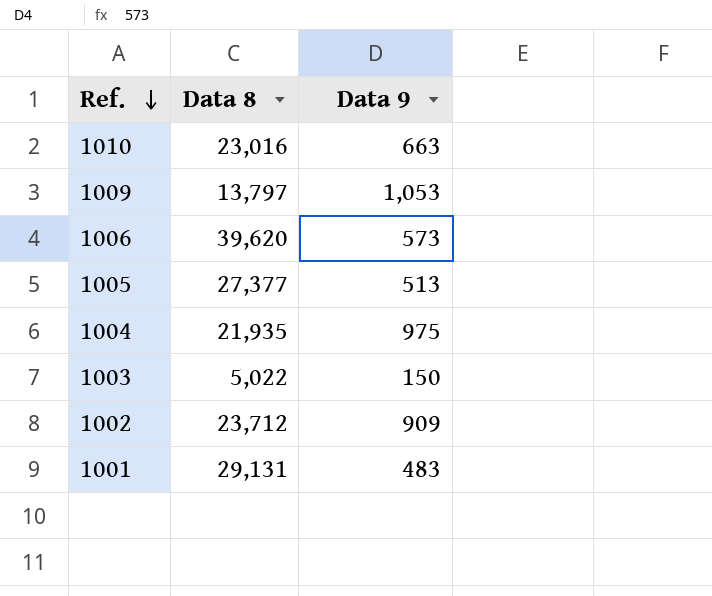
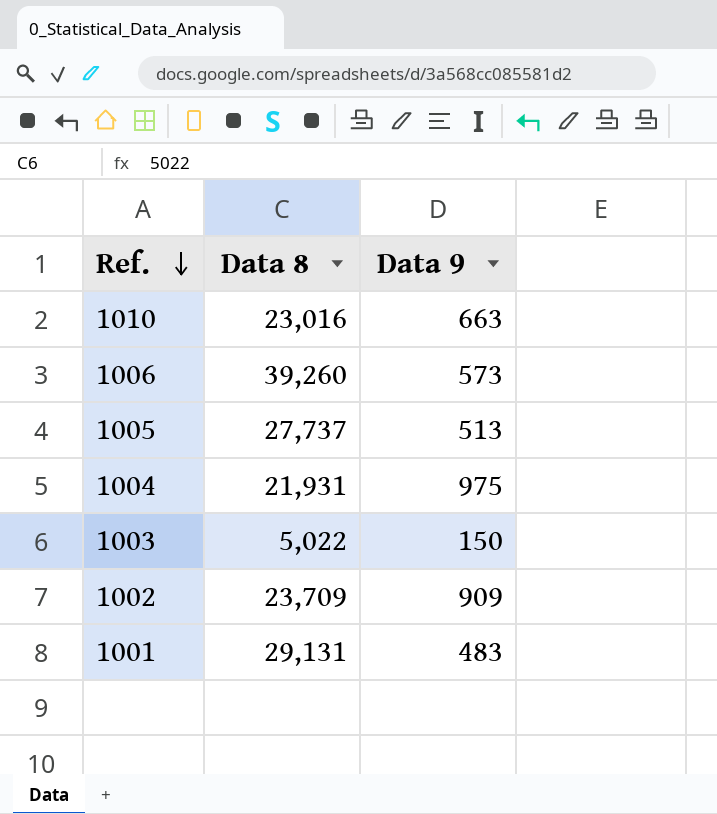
row 1009: 13,797 | 1,053 -> none
1006 | Data 8: 39,620 -> 39,260
1005 | Data 8: 27,377 -> 27,737
1004 | Data 8: 21,935 -> 21,931
1002 | Data 8: 23,712 -> 23,709

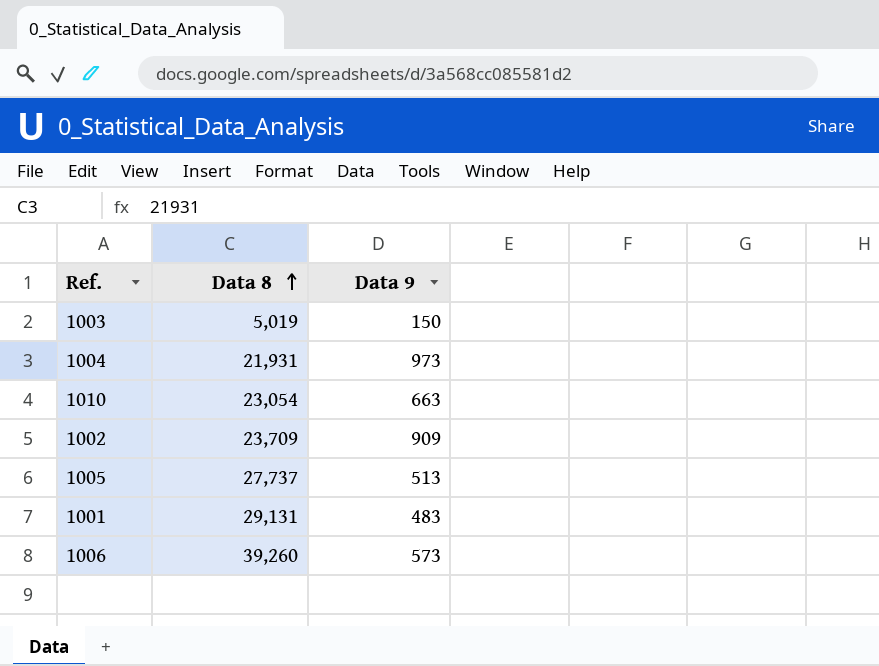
row order: Ref. descending -> Data 8 ascending
1003 | Data 8: 5,022 -> 5,019
1004 | Data 9: 975 -> 973
1010 | Data 8: 23,016 -> 23,054

